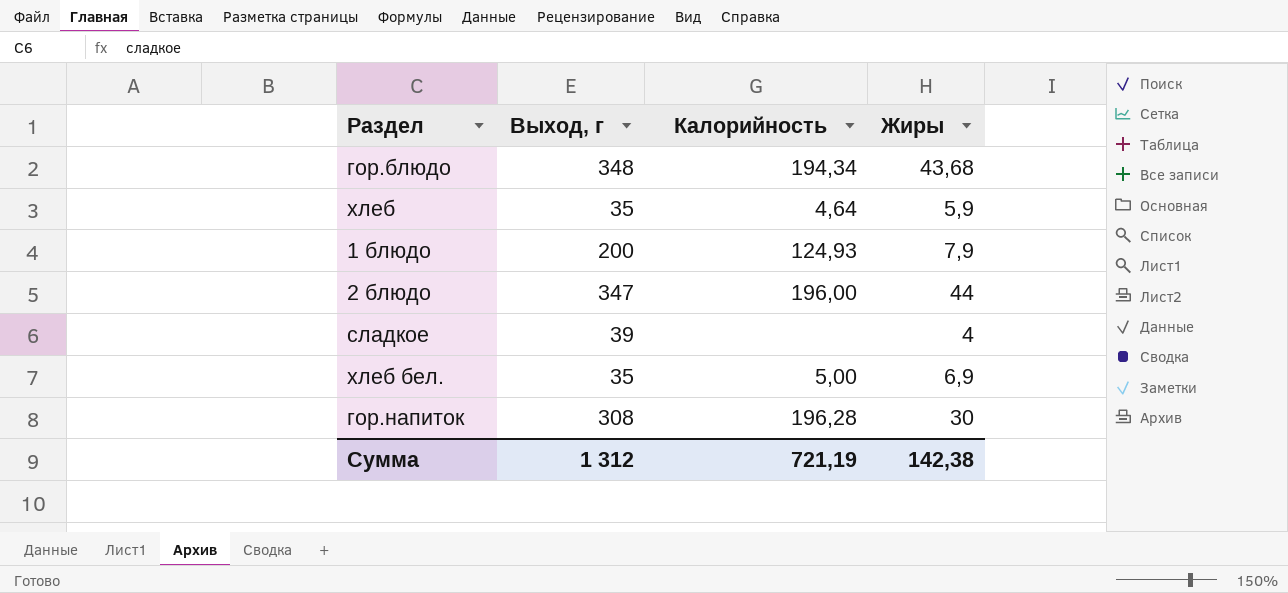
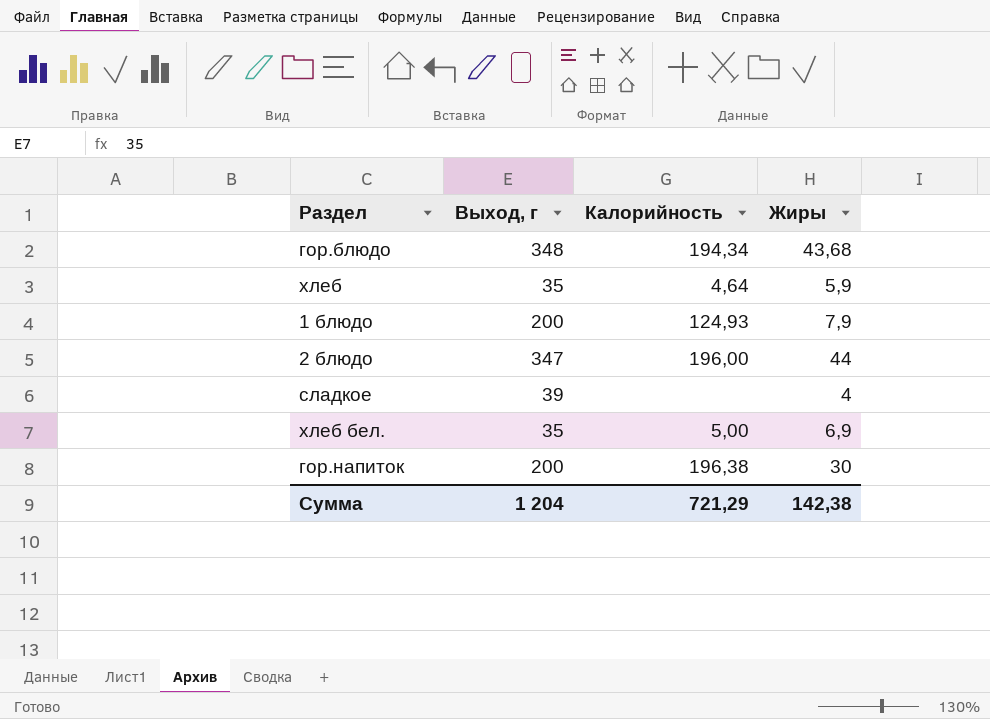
гор.напиток | Выход, г: 308 -> 200
гор.напиток | Калорийность: 196,28 -> 196,38
Сумма | Выход, г: 1 312 -> 1 204
Сумма | Калорийность: 721,19 -> 721,29

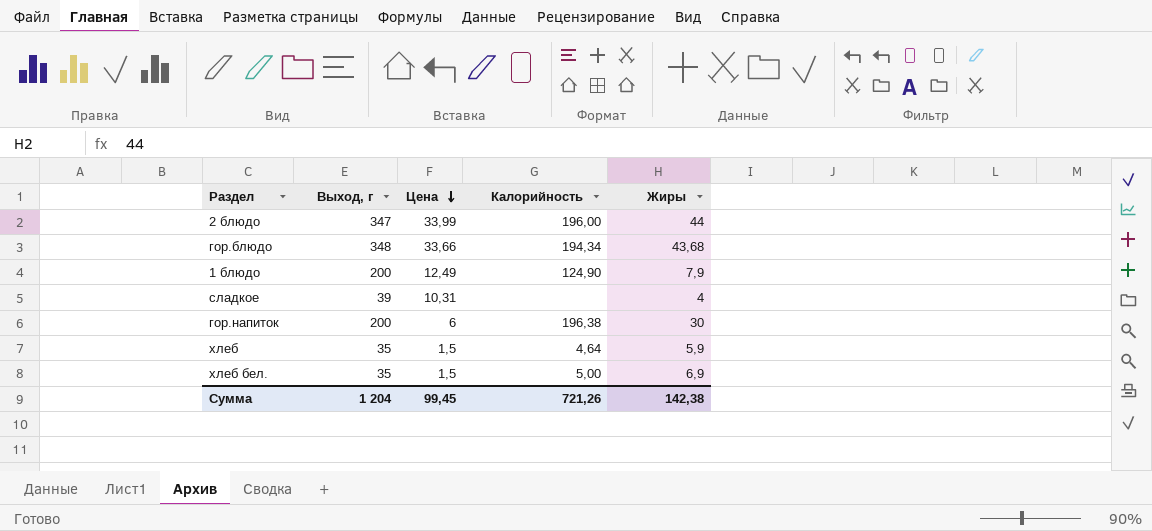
row order: none -> Цена descending
column Цена | position: none -> 3
1 блюдо | Калорийность: 124,93 -> 124,90
Сумма | Калорийность: 721,29 -> 721,26

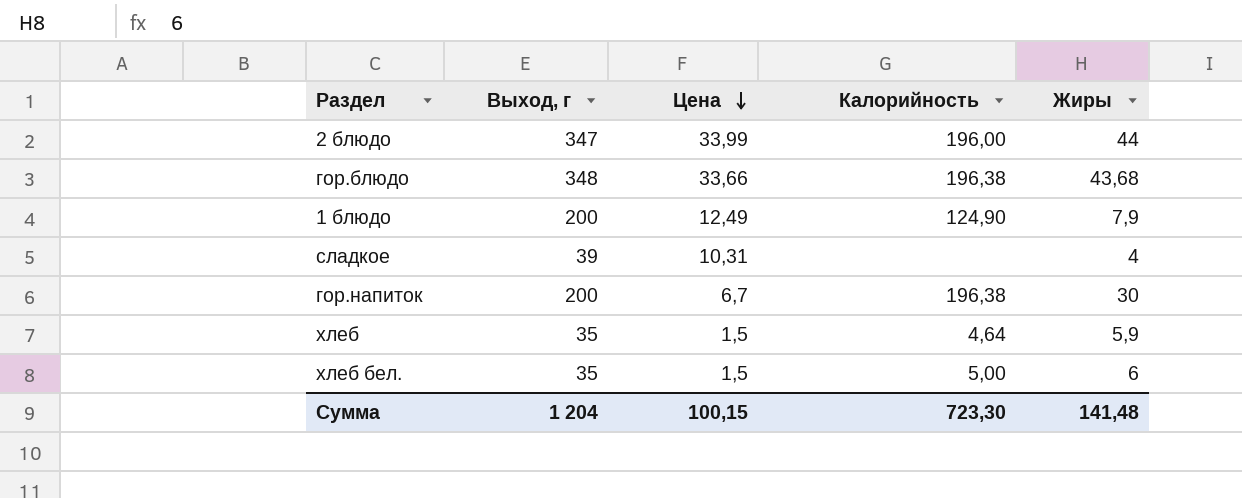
гор.блюдо | Калорийность: 194,34 -> 196,38
гор.напиток | Цена: 6 -> 6,7
хлеб бел. | Жиры: 6,9 -> 6
Сумма | Цена: 99,45 -> 100,15
Сумма | Калорийность: 721,26 -> 723,30
Сумма | Жиры: 142,38 -> 141,48

